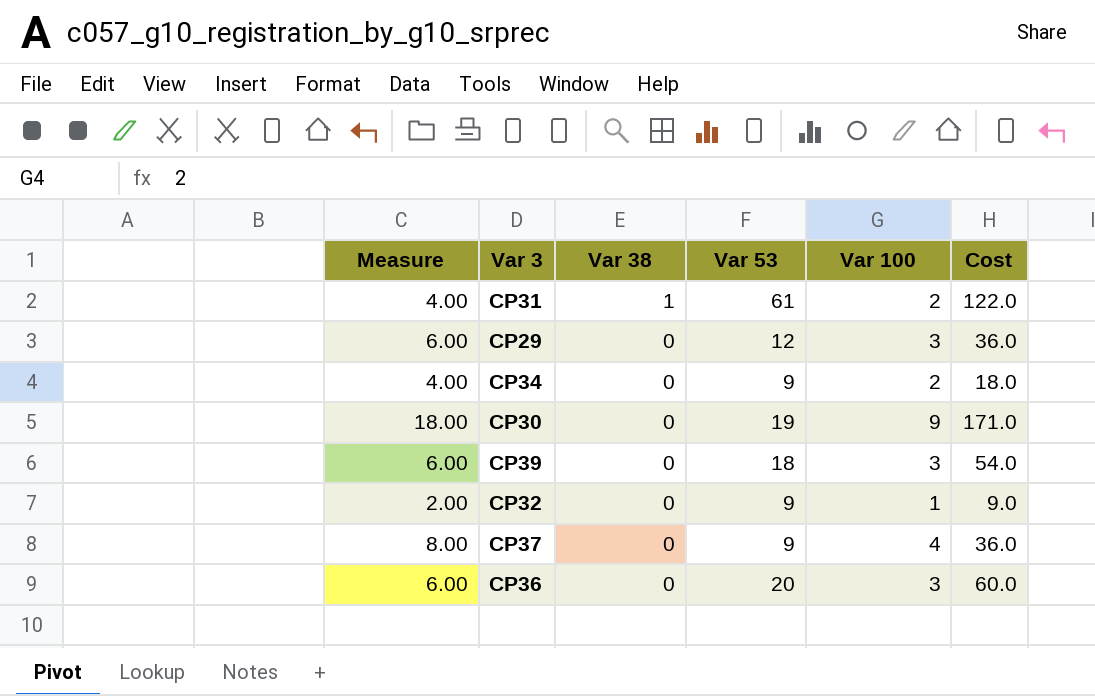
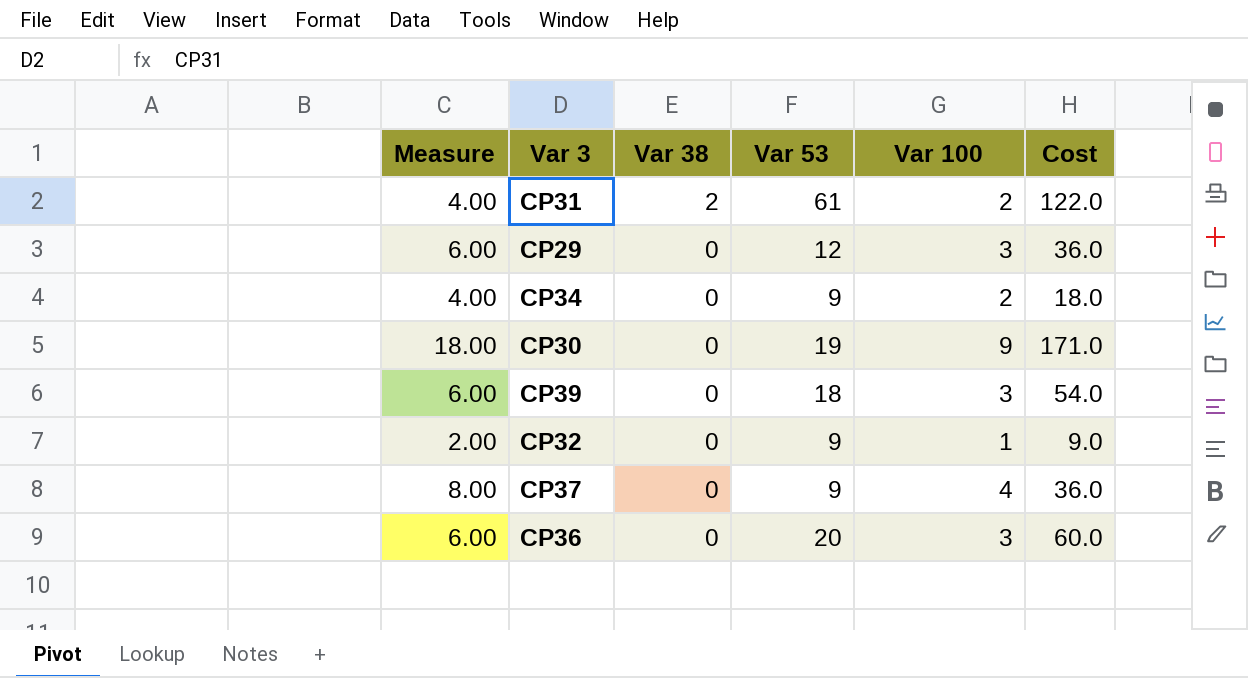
CP31 | Var 38: 1 -> 2

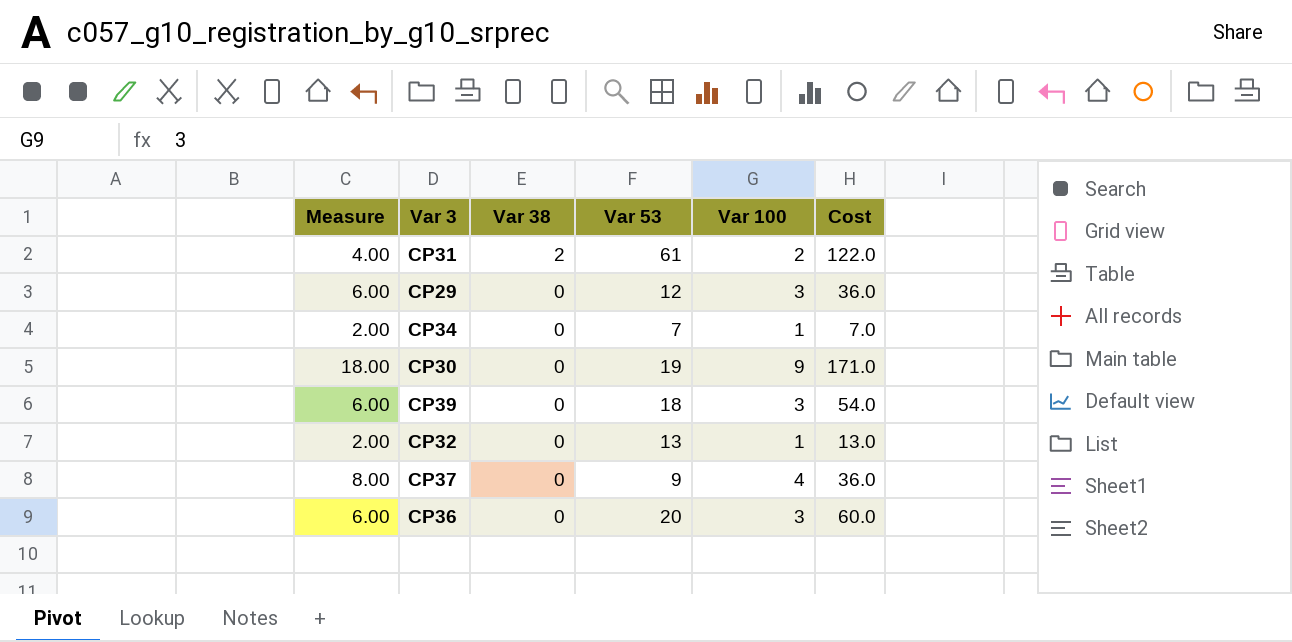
CP34 | Measure: 4.00 -> 2.00
CP34 | Var 53: 9 -> 7
CP34 | Var 100: 2 -> 1
CP34 | Cost: 18.0 -> 7.0
CP32 | Var 53: 9 -> 13
CP32 | Cost: 9.0 -> 13.0

